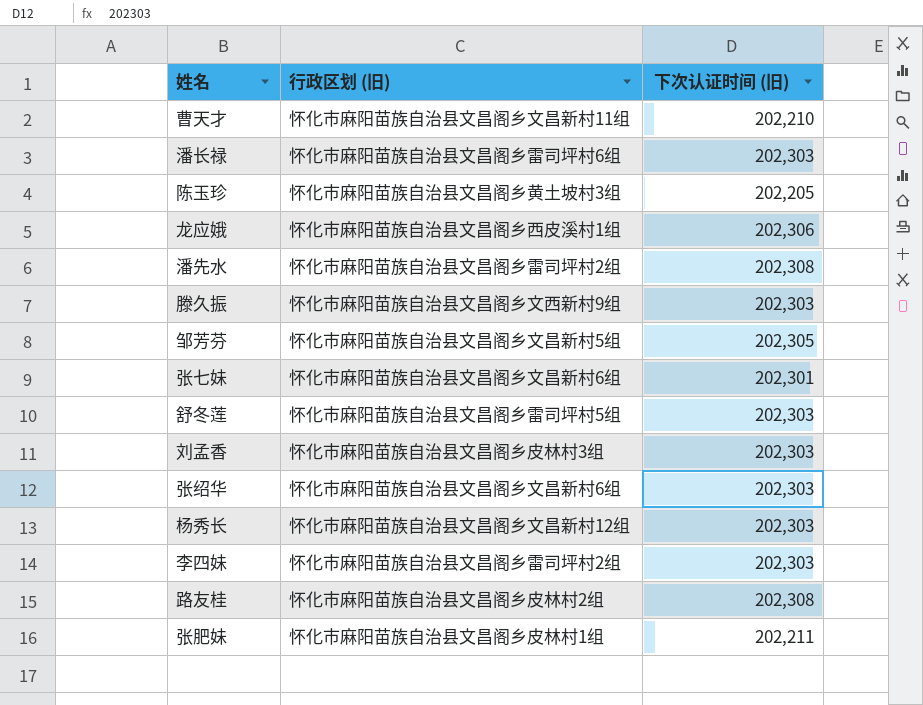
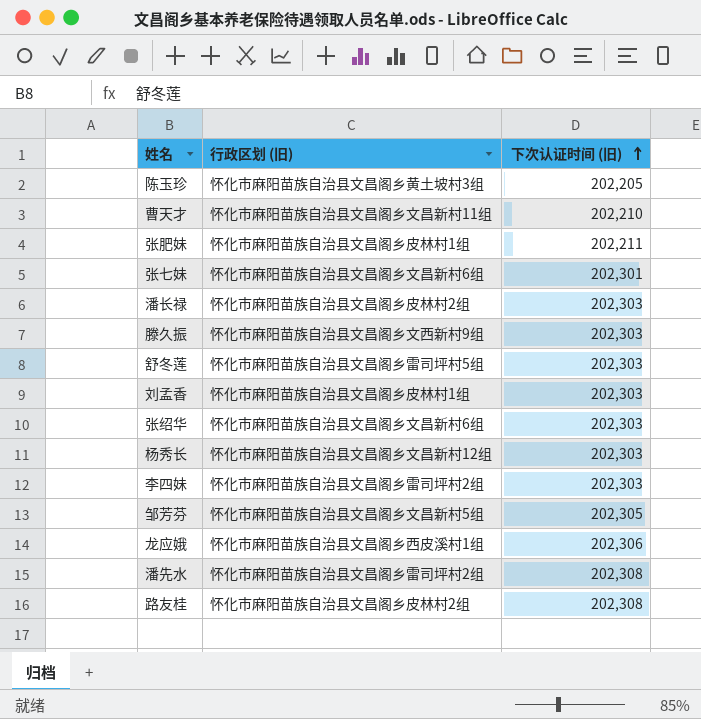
row order: none -> 下次认证时间 (旧) ascending
潘长禄 | 行政区划 (旧): 怀化市麻阳苗族自治县文昌阁乡雷司坪村6组 -> 怀化市麻阳苗族自治县文昌阁乡皮林村2组
刘孟香 | 行政区划 (旧): 怀化市麻阳苗族自治县文昌阁乡皮林村3组 -> 怀化市麻阳苗族自治县文昌阁乡皮林村1组

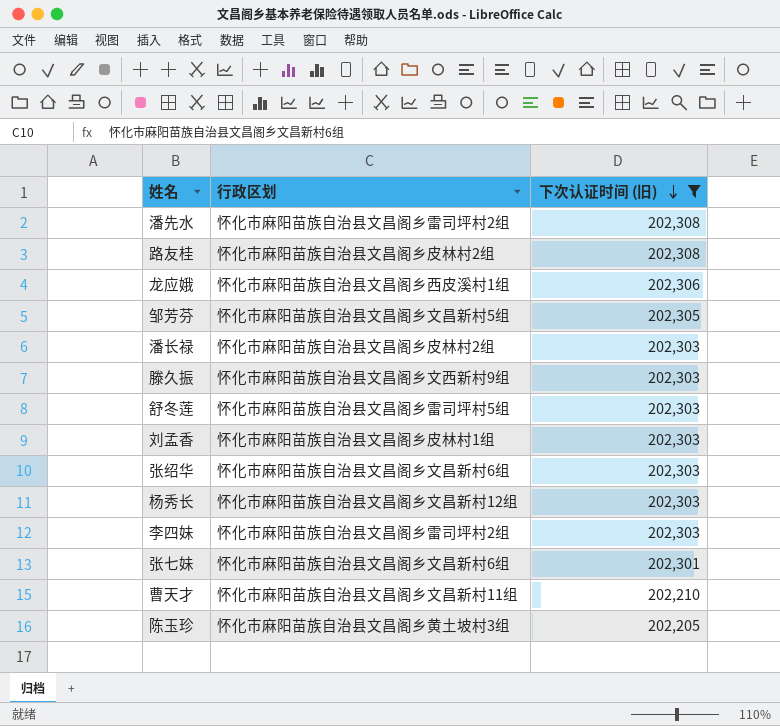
filter: none -> 下次认证时间 (旧) != 202,211
row order: 下次认证时间 (旧) ascending -> 下次认证时间 (旧) descending
column name: 行政区划 (旧) -> 行政区划

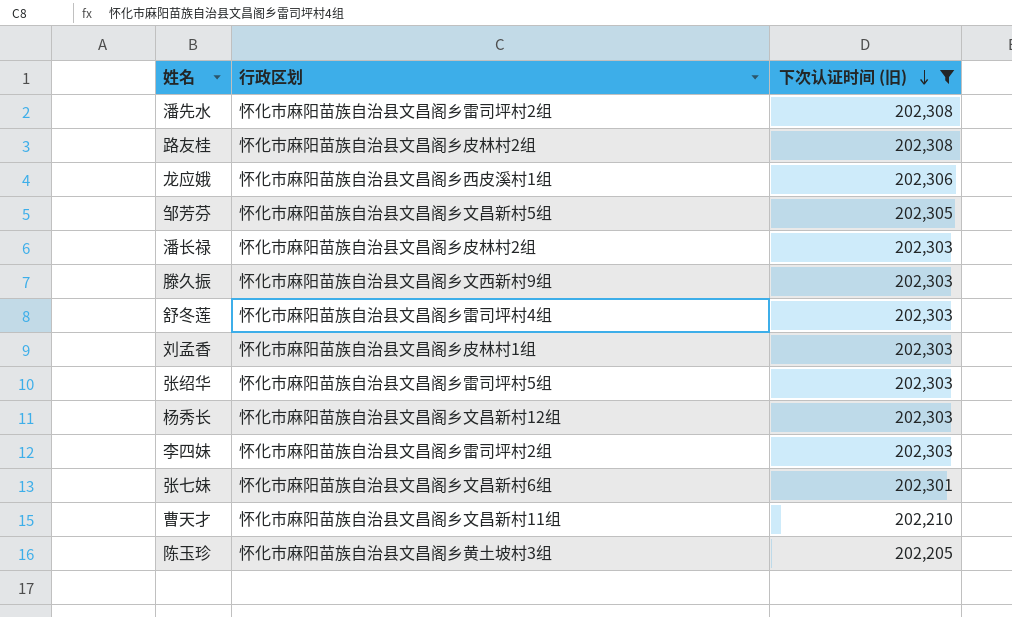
舒冬莲 | 行政区划: 怀化市麻阳苗族自治县文昌阁乡雷司坪村5组 -> 怀化市麻阳苗族自治县文昌阁乡雷司坪村4组
张绍华 | 行政区划: 怀化市麻阳苗族自治县文昌阁乡文昌新村6组 -> 怀化市麻阳苗族自治县文昌阁乡雷司坪村5组

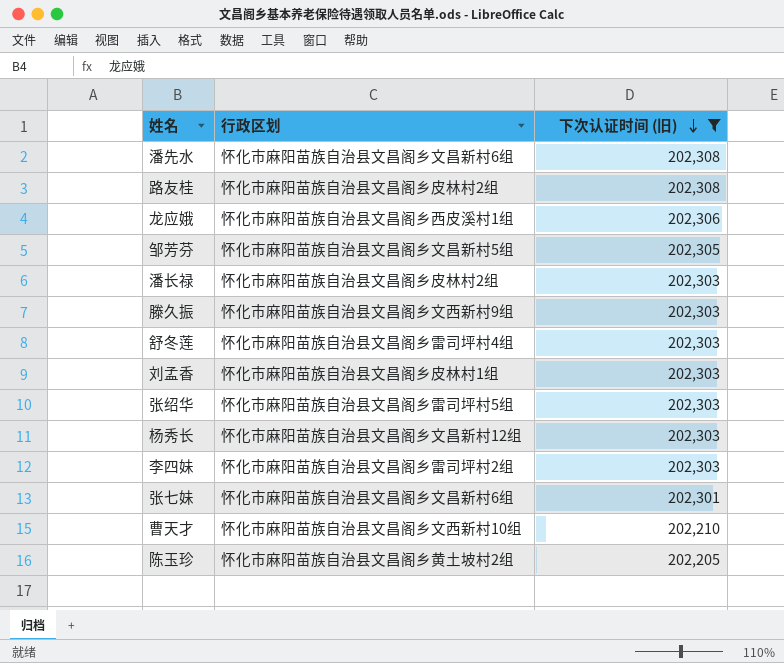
潘先水 | 行政区划: 怀化市麻阳苗族自治县文昌阁乡雷司坪村2组 -> 怀化市麻阳苗族自治县文昌阁乡文昌新村6组
曹天才 | 行政区划: 怀化市麻阳苗族自治县文昌阁乡文昌新村11组 -> 怀化市麻阳苗族自治县文昌阁乡文西新村10组
陈玉珍 | 行政区划: 怀化市麻阳苗族自治县文昌阁乡黄土坡村3组 -> 怀化市麻阳苗族自治县文昌阁乡黄土坡村2组

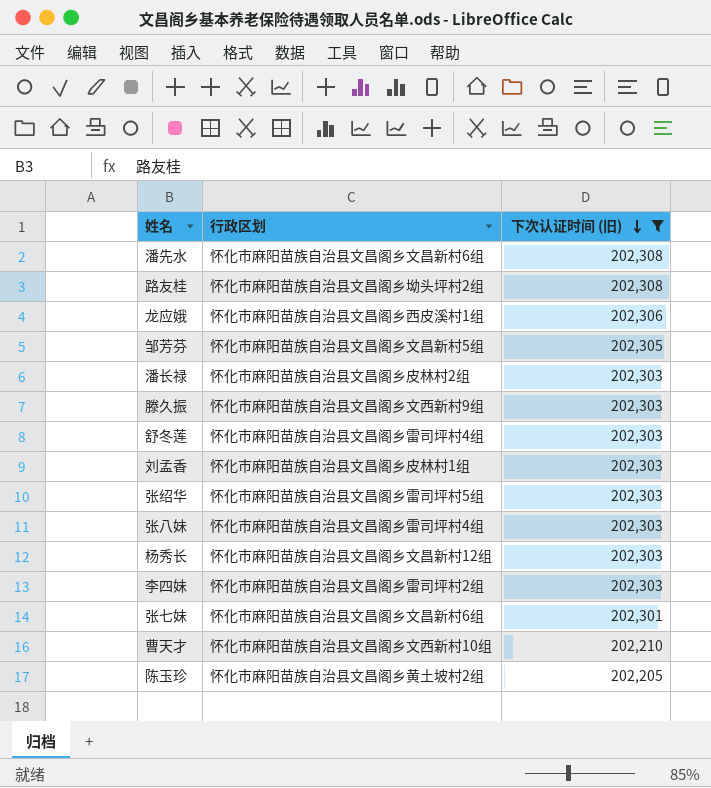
路友桂 | 行政区划: 怀化市麻阳苗族自治县文昌阁乡皮林村2组 -> 怀化市麻阳苗族自治县文昌阁乡坳头坪村2组
row 张八妹: none -> 怀化市麻阳苗族自治县文昌阁乡雷司坪村4组 | 202,303

